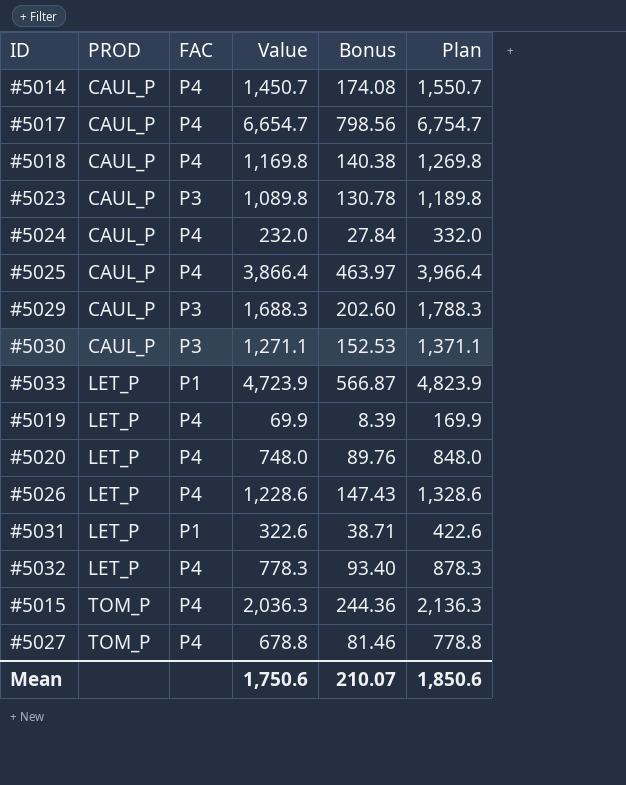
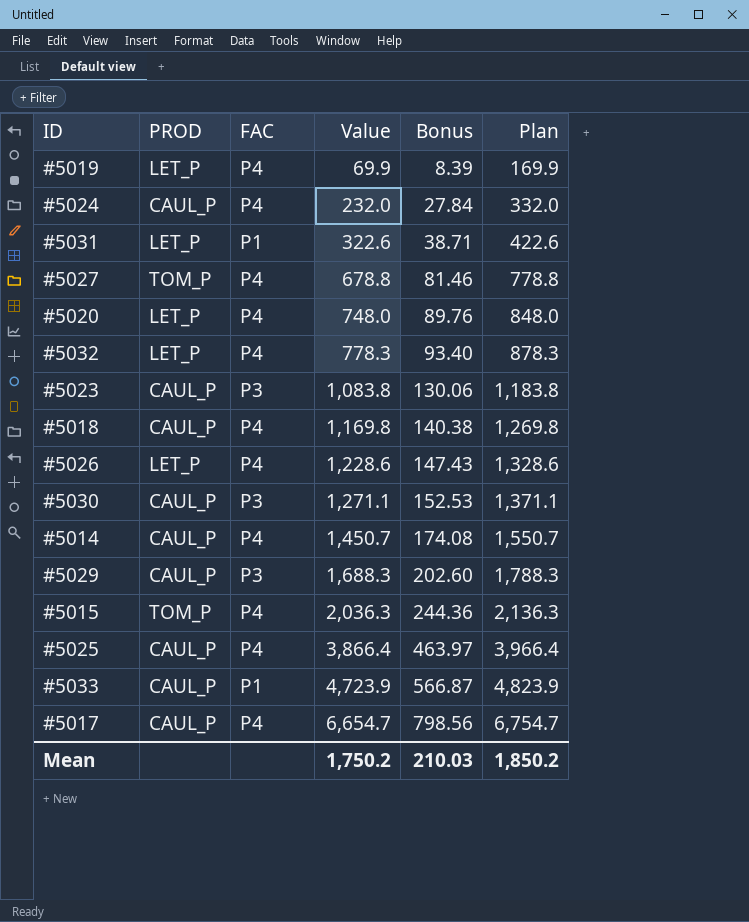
row order: PROD ascending -> Value ascending
#5023 | Value: 1,089.8 -> 1,083.8
#5023 | Bonus: 130.78 -> 130.06
#5023 | Plan: 1,189.8 -> 1,183.8
#5033 | PROD: LET_P -> CAUL_P
Mean | Value: 1,750.6 -> 1,750.2
Mean | Bonus: 210.07 -> 210.03
Mean | Plan: 1,850.6 -> 1,850.2

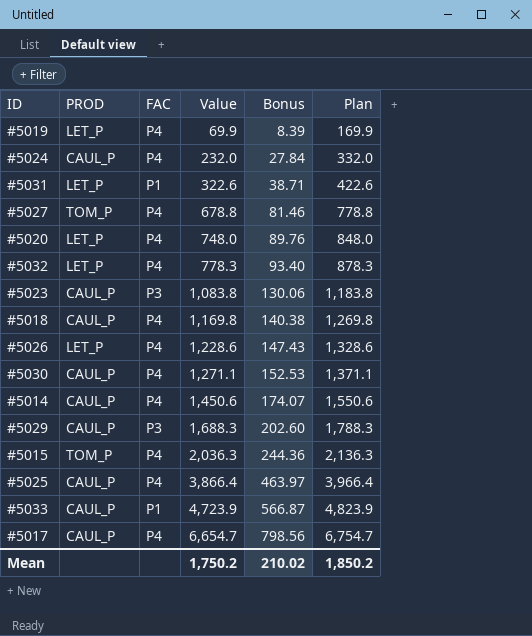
#5030 | FAC: P3 -> P4
#5014 | Value: 1,450.7 -> 1,450.6
#5014 | Bonus: 174.08 -> 174.07
#5014 | Plan: 1,550.7 -> 1,550.6
Mean | Bonus: 210.03 -> 210.02

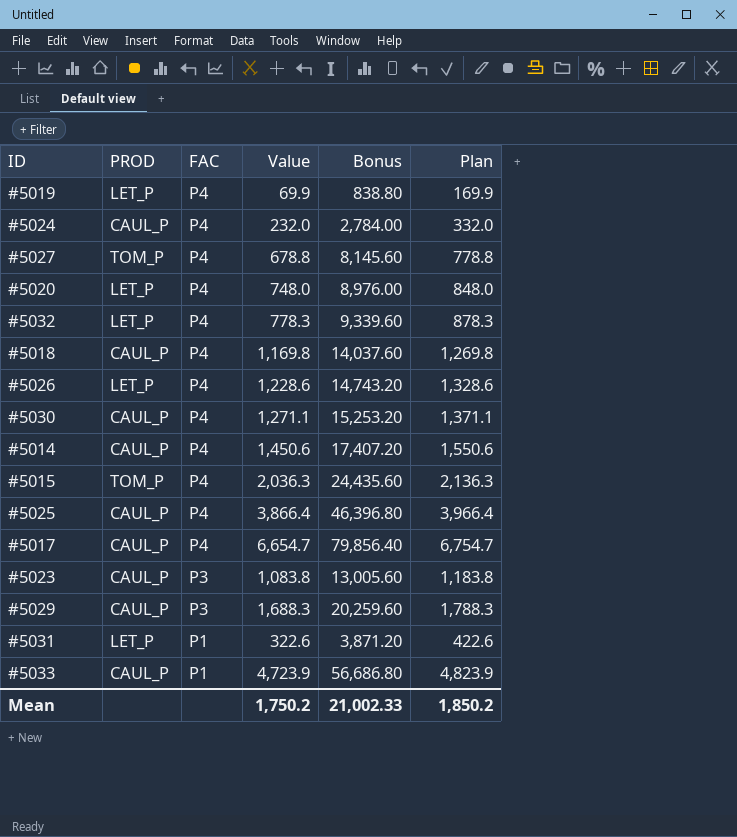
row order: Value ascending -> FAC descending
column Bonus | formula: [Value] * 0.12 -> [Value] * 12
Mean | Bonus: 210.02 -> 21,002.33

